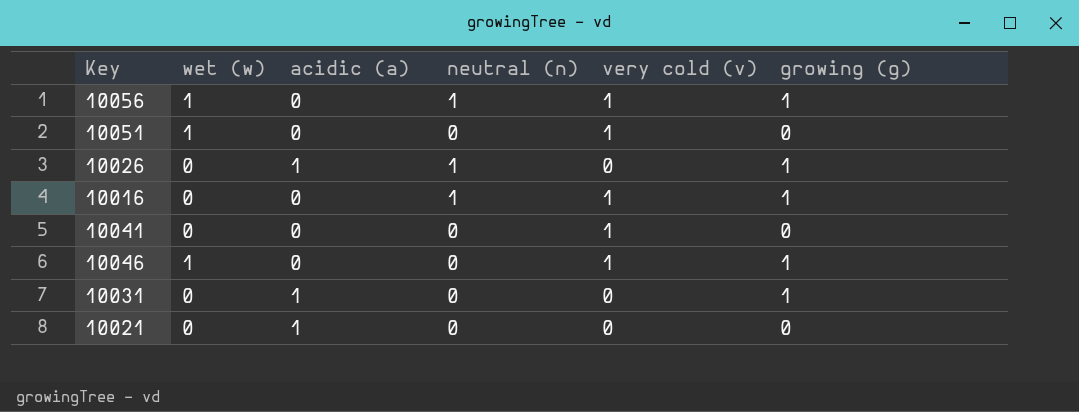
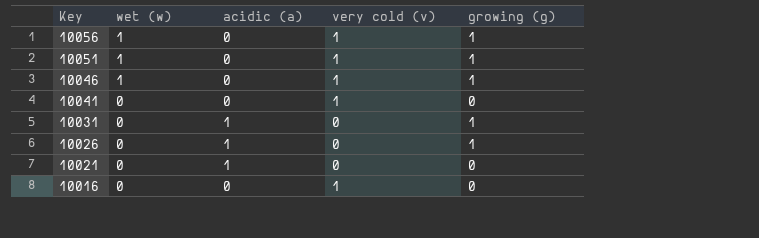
row order: none -> Key descending
column neutral (n) | position: 4 -> none
10051 | growing (g): 0 -> 1
10016 | growing (g): 1 -> 0

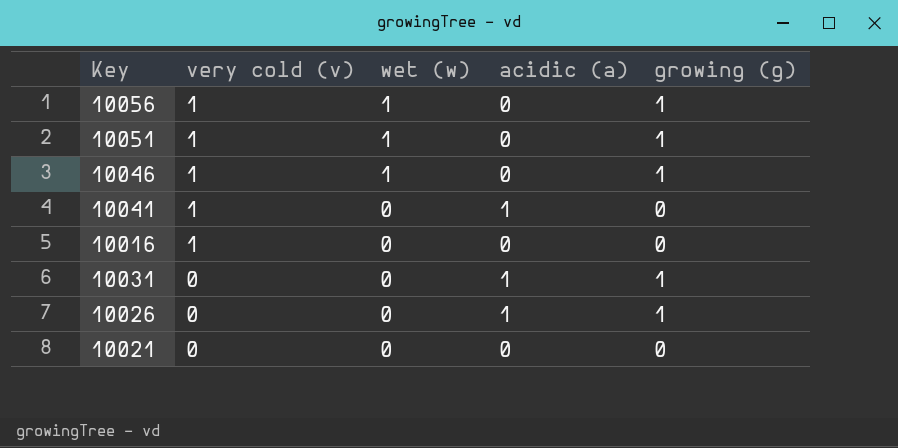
row order: Key descending -> very cold (v) descending
column very cold (v) | position: 4 -> 2
10041 | acidic (a): 0 -> 1
10021 | acidic (a): 1 -> 0

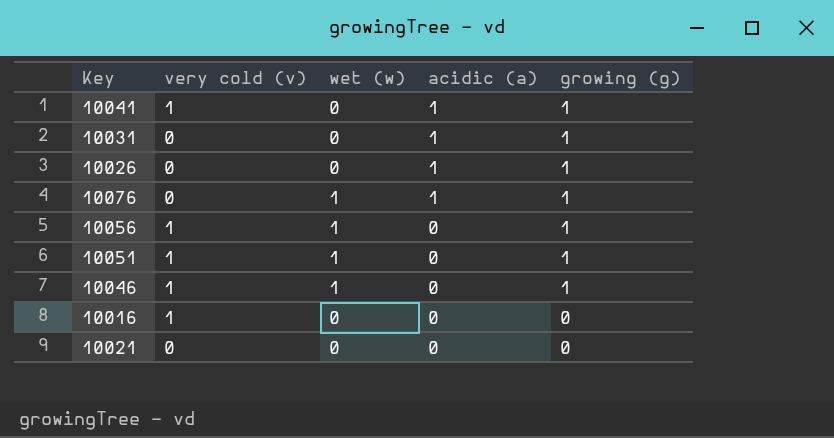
row order: very cold (v) descending -> acidic (a) descending
10041 | growing (g): 0 -> 1
row 10076: none -> 0 | 1 | 1 | 1

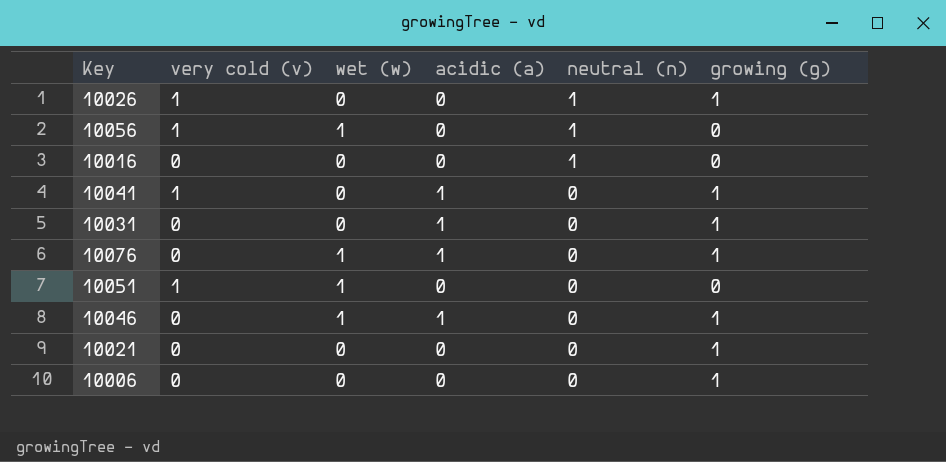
row order: acidic (a) descending -> neutral (n) descending
column neutral (n) | position: none -> 5
10026 | very cold (v): 0 -> 1
10026 | acidic (a): 1 -> 0
10056 | growing (g): 1 -> 0
10016 | very cold (v): 1 -> 0
10051 | growing (g): 1 -> 0
10046 | very cold (v): 1 -> 0
10046 | acidic (a): 0 -> 1
10021 | growing (g): 0 -> 1
row 10006: none -> 0 | 0 | 0 | 0 | 1

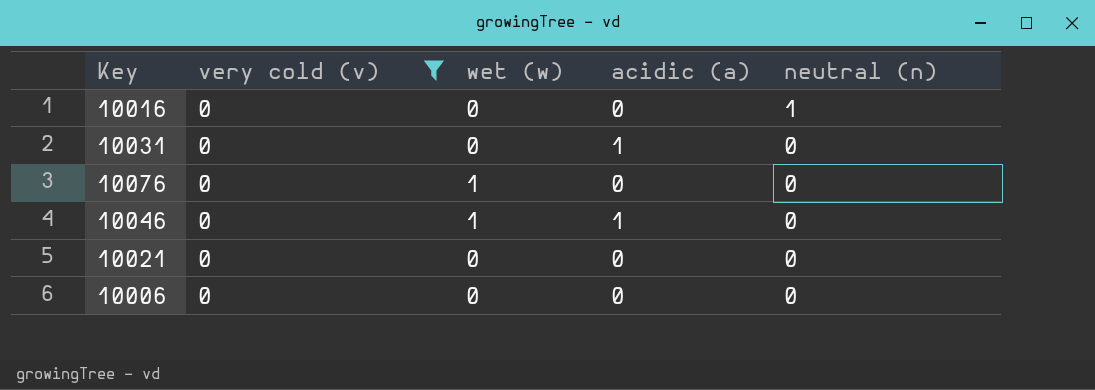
filter: none -> very cold (v) = 0
column growing (g) | position: 6 -> none
10076 | acidic (a): 1 -> 0

